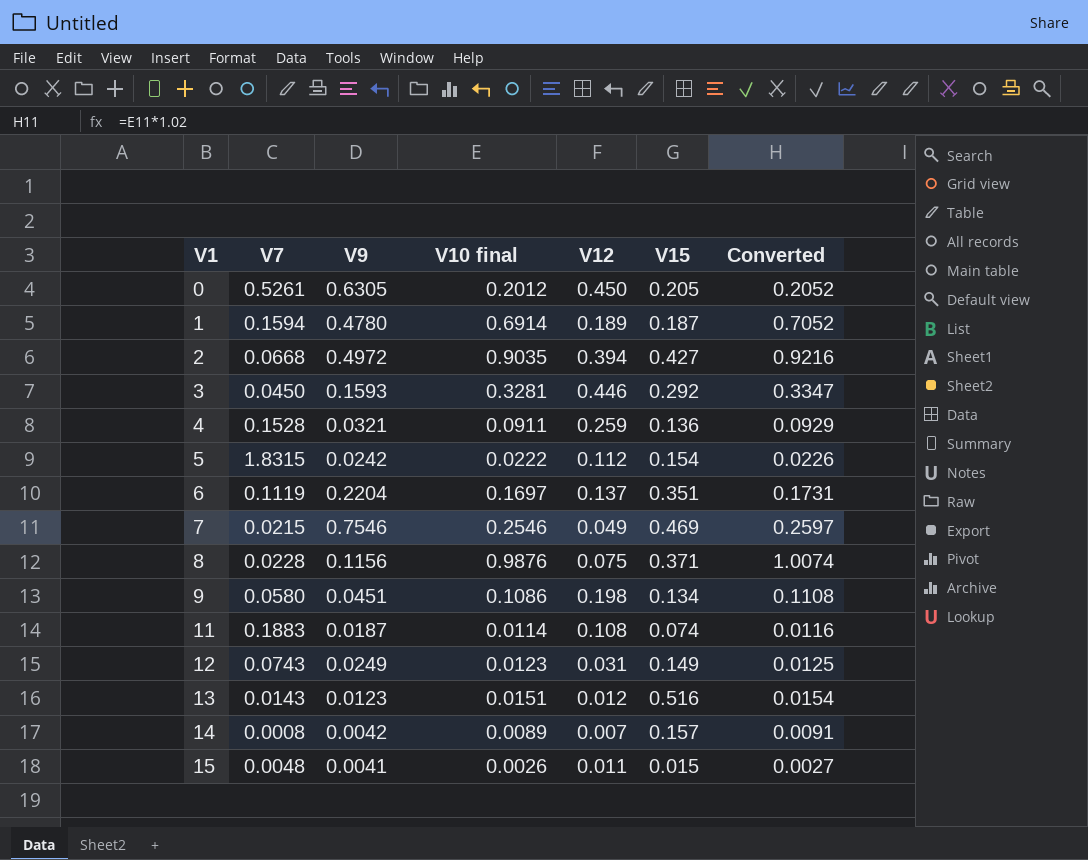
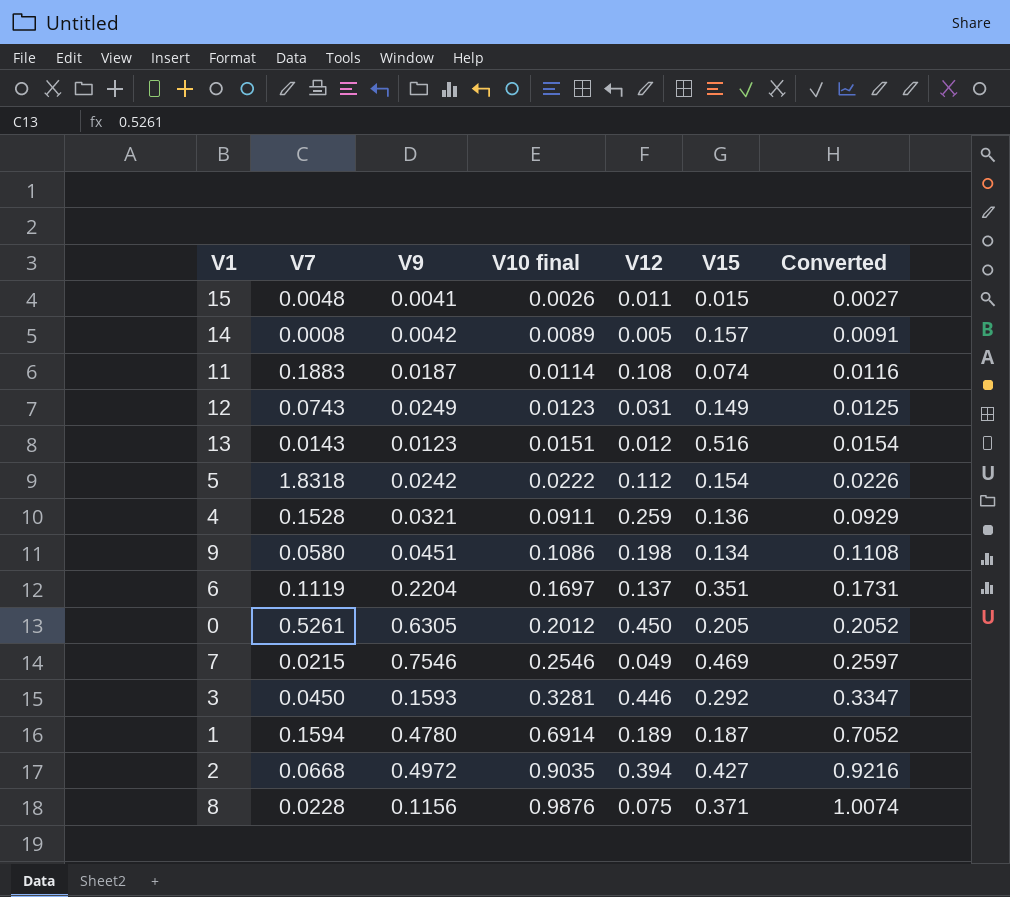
row order: V1 ascending -> V10 final ascending
14 | V12: 0.007 -> 0.005
5 | V7: 1.8315 -> 1.8318

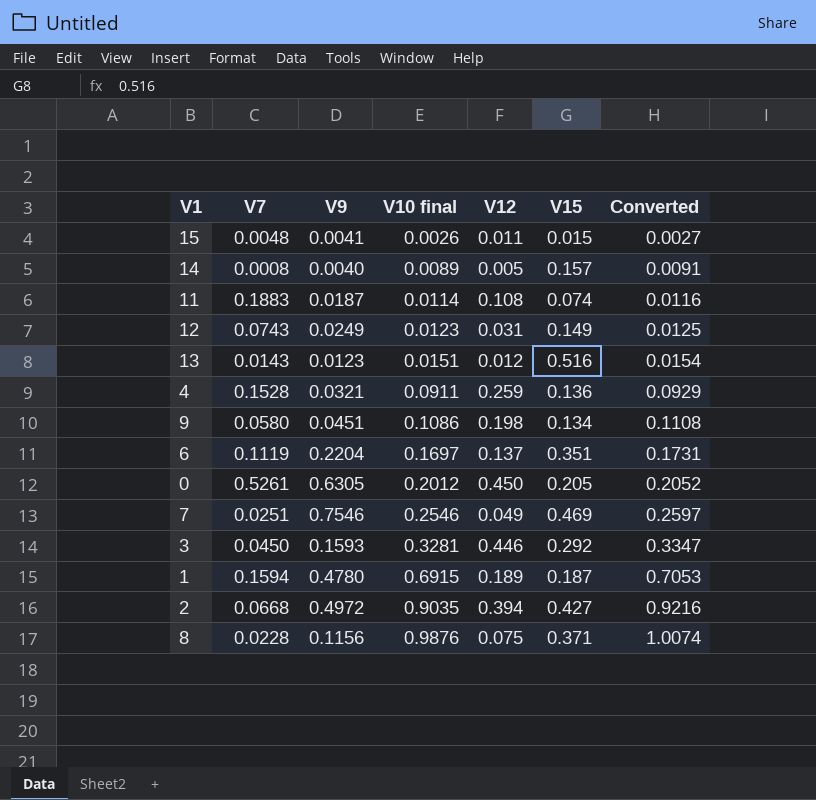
row 5: 1.8318 | 0.0242 | 0.0222 | 0.112 | 0.154 | 0.0226 -> none
14 | V9: 0.0042 -> 0.0040
7 | V7: 0.0215 -> 0.0251
1 | V10 final: 0.6914 -> 0.6915
1 | Converted: 0.7052 -> 0.7053

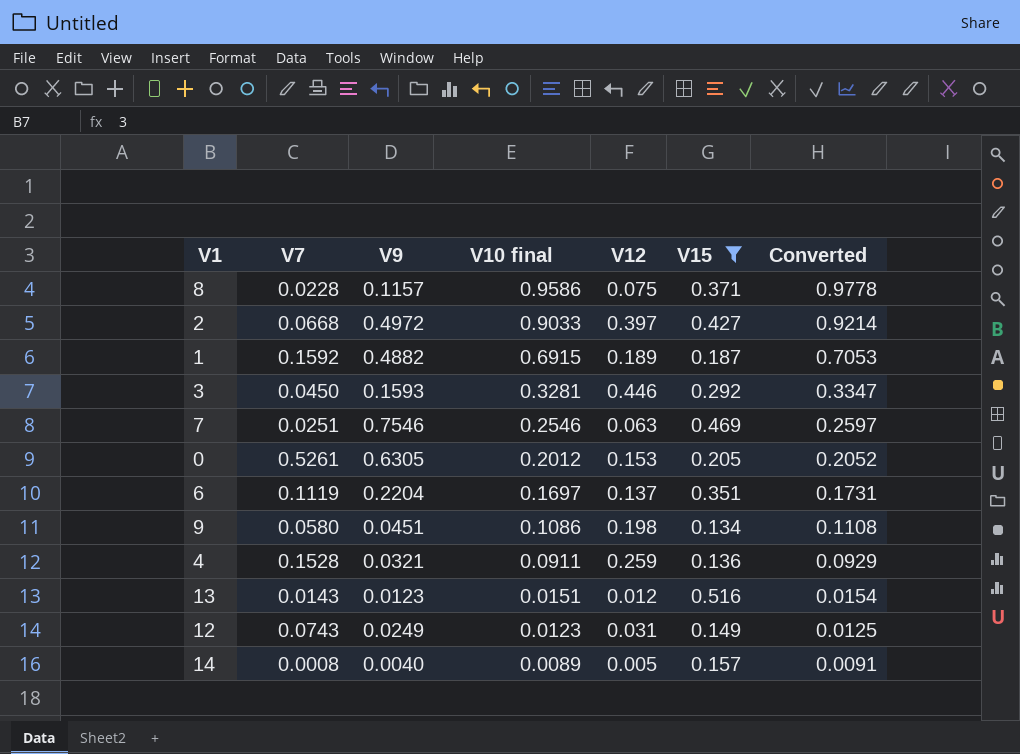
filter: none -> V15 >= 0.134
row order: V10 final ascending -> V10 final descending
8 | V9: 0.1156 -> 0.1157
8 | V10 final: 0.9876 -> 0.9586
8 | Converted: 1.0074 -> 0.9778
2 | V10 final: 0.9035 -> 0.9033
2 | V12: 0.394 -> 0.397
2 | Converted: 0.9216 -> 0.9214
1 | V7: 0.1594 -> 0.1592
1 | V9: 0.4780 -> 0.4882
7 | V12: 0.049 -> 0.063
0 | V12: 0.450 -> 0.153

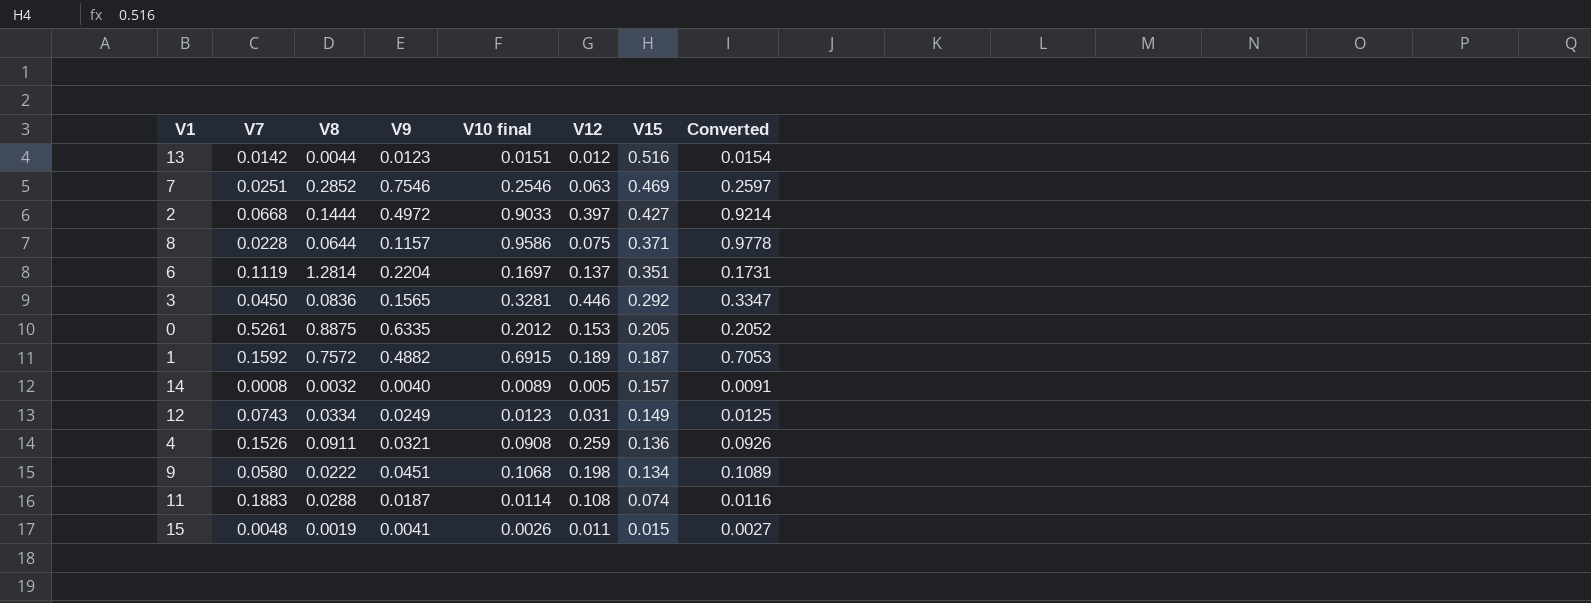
filter: V15 >= 0.134 -> none
row order: V10 final descending -> V15 descending
column V8 | position: none -> 3
13 | V7: 0.0143 -> 0.0142
3 | V9: 0.1593 -> 0.1565
0 | V9: 0.6305 -> 0.6335
4 | V7: 0.1528 -> 0.1526
4 | V10 final: 0.0911 -> 0.0908
4 | Converted: 0.0929 -> 0.0926
9 | V10 final: 0.1086 -> 0.1068
9 | Converted: 0.1108 -> 0.1089

